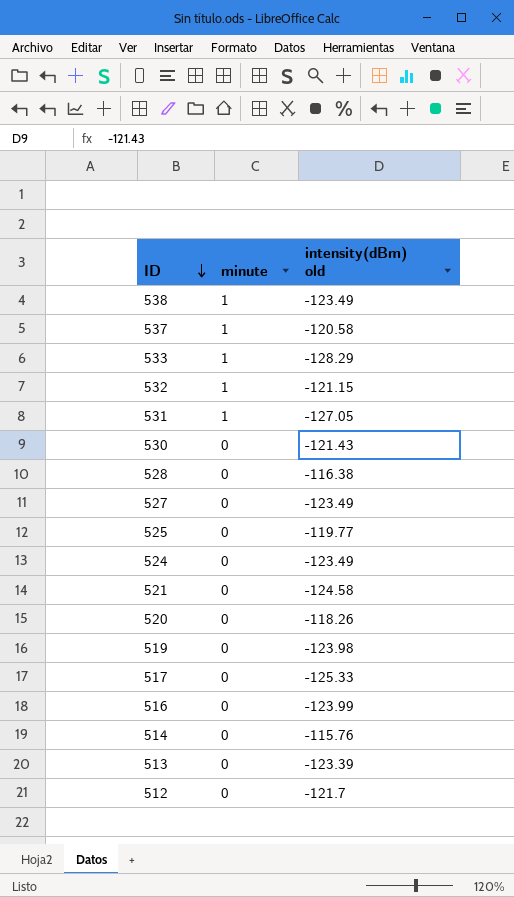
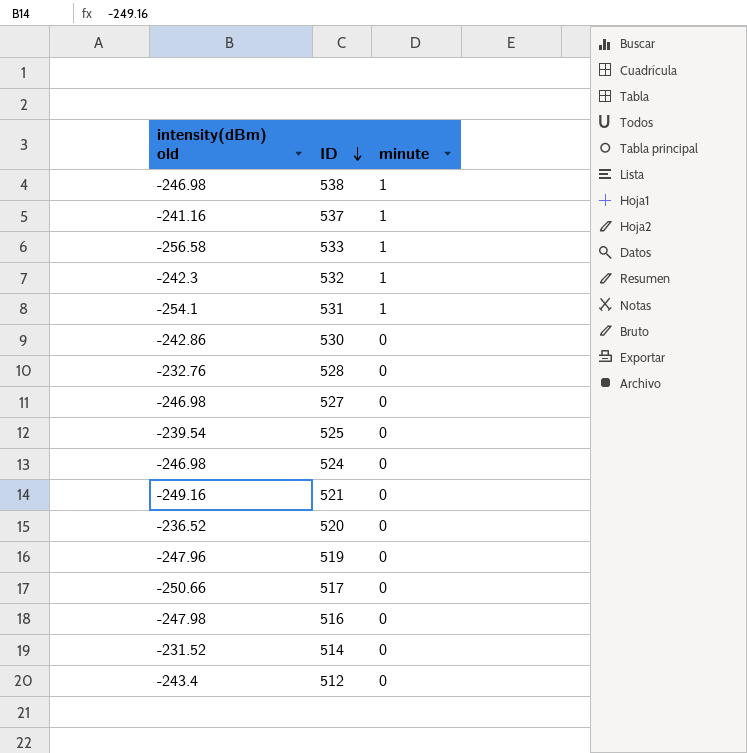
column intensity(dBm) old | position: 3 -> 1
row 513: 0 | -123.39 -> none
538 | intensity(dBm) old: -123.49 -> -246.98
537 | intensity(dBm) old: -120.58 -> -241.16
533 | intensity(dBm) old: -128.29 -> -256.58
532 | intensity(dBm) old: -121.15 -> -242.3
531 | intensity(dBm) old: -127.05 -> -254.1
530 | intensity(dBm) old: -121.43 -> -242.86
528 | intensity(dBm) old: -116.38 -> -232.76
527 | intensity(dBm) old: -123.49 -> -246.98
525 | intensity(dBm) old: -119.77 -> -239.54
524 | intensity(dBm) old: -123.49 -> -246.98
521 | intensity(dBm) old: -124.58 -> -249.16
520 | intensity(dBm) old: -118.26 -> -236.52
519 | intensity(dBm) old: -123.98 -> -247.96
517 | intensity(dBm) old: -125.33 -> -250.66
516 | intensity(dBm) old: -123.99 -> -247.98
514 | intensity(dBm) old: -115.76 -> -231.52
512 | intensity(dBm) old: -121.7 -> -243.4

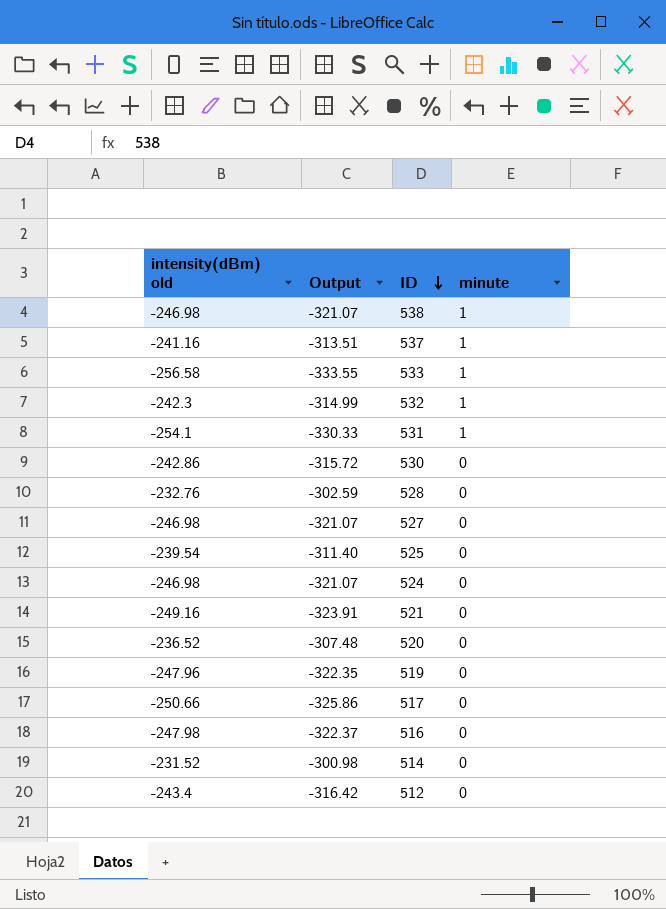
column Output | formula: none -> [intensity(dBm) old] * 1.3

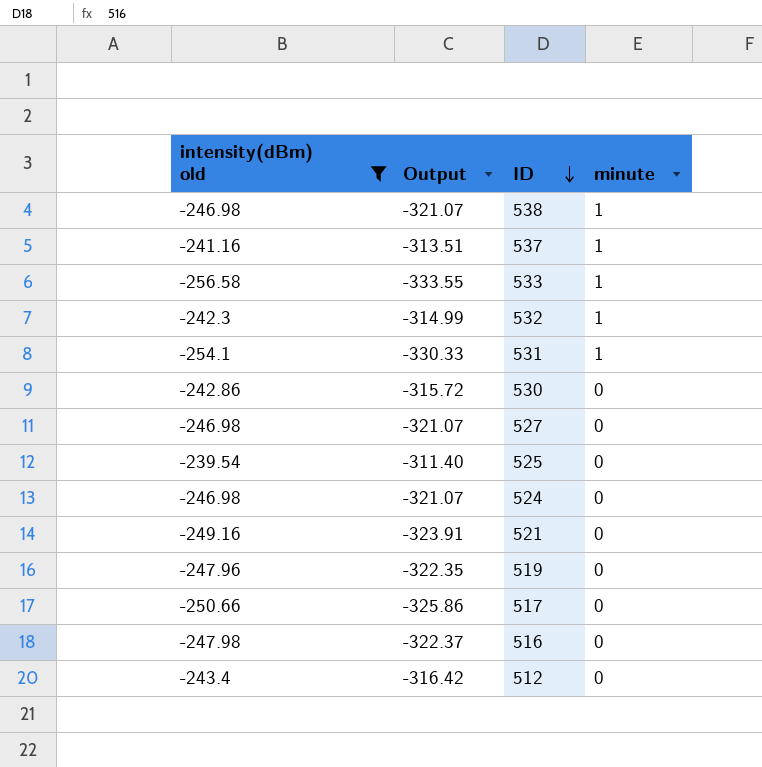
filter: none -> intensity(dBm) old <= -239.54

